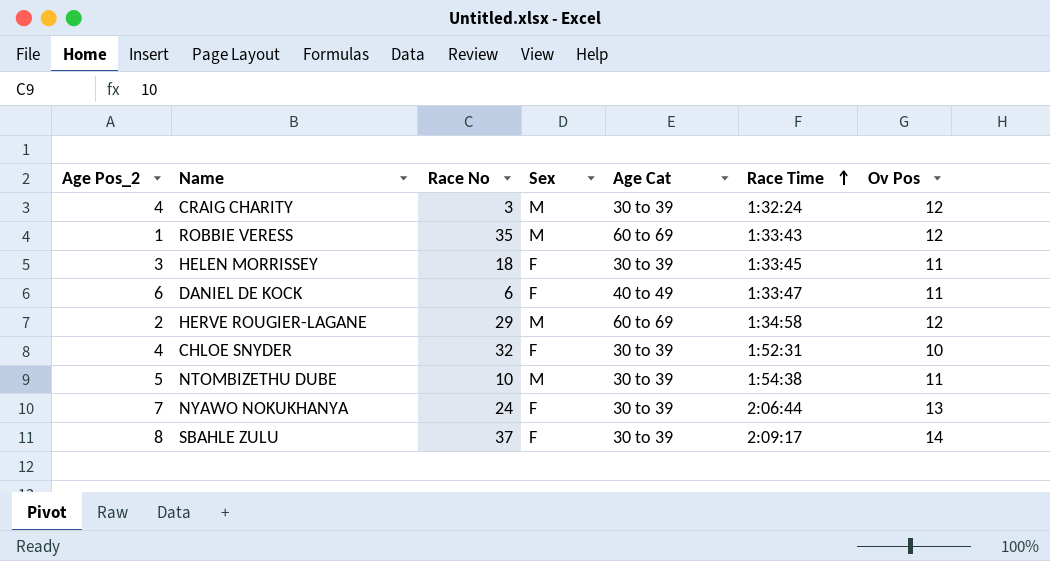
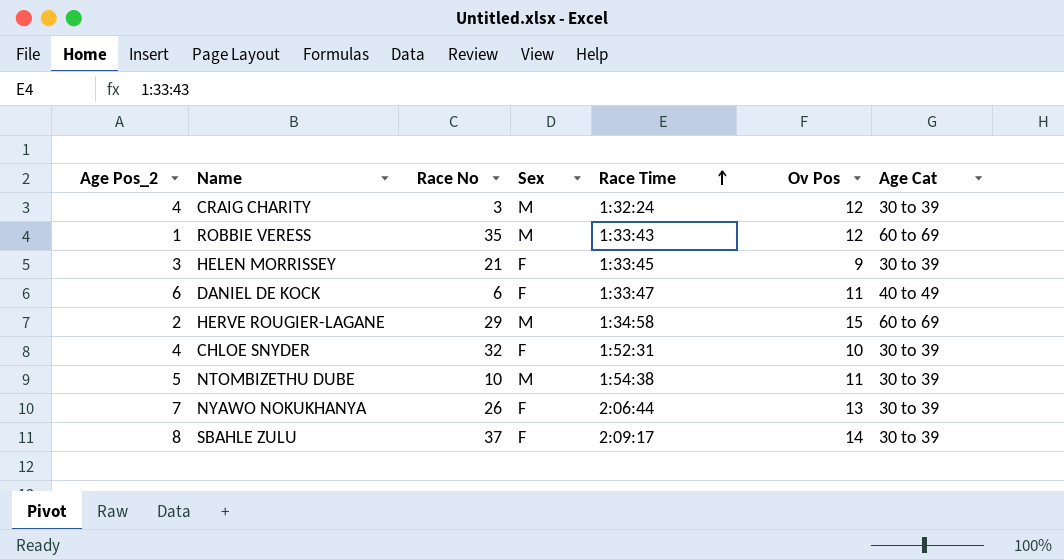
column Age Cat | position: 5 -> 7
HELEN MORRISSEY | Race No: 18 -> 21
HELEN MORRISSEY | Ov Pos: 11 -> 9
HERVE ROUGIER-LAGANE | Ov Pos: 12 -> 15
NYAWO NOKUKHANYA | Race No: 24 -> 26

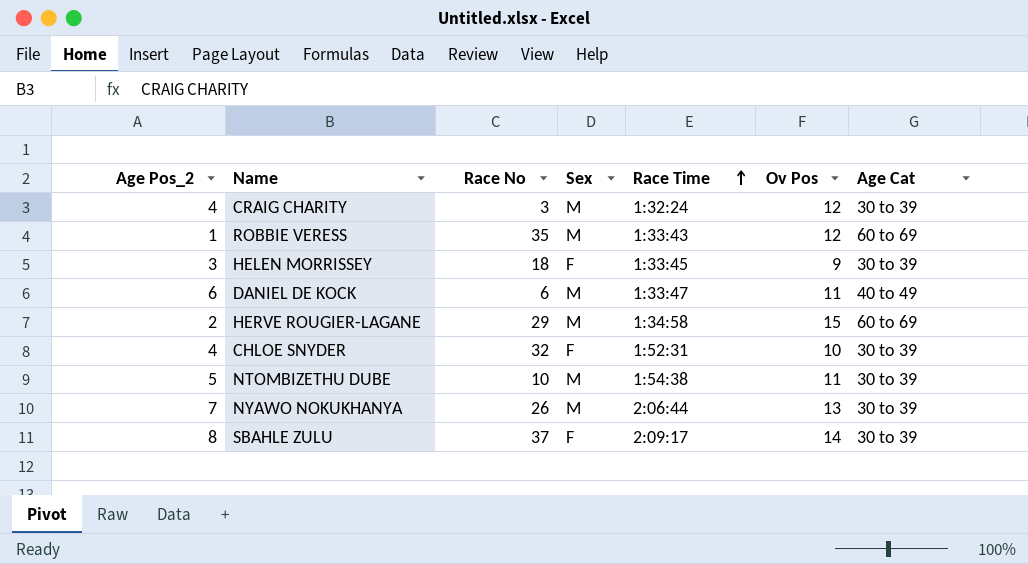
HELEN MORRISSEY | Race No: 21 -> 18
DANIEL DE KOCK | Sex: F -> M
NYAWO NOKUKHANYA | Sex: F -> M

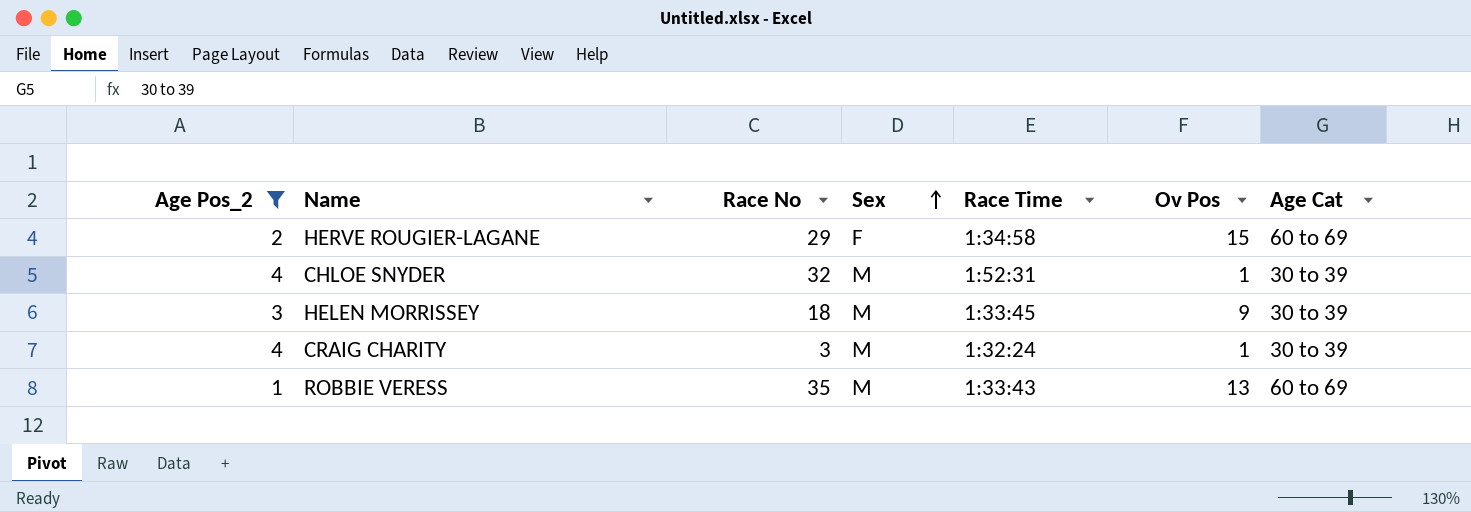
filter: none -> Age Pos_2 <= 4
row order: Race Time ascending -> Sex ascending
HERVE ROUGIER-LAGANE | Sex: M -> F
CHLOE SNYDER | Sex: F -> M
CHLOE SNYDER | Ov Pos: 10 -> 1
HELEN MORRISSEY | Sex: F -> M
CRAIG CHARITY | Ov Pos: 12 -> 1
ROBBIE VERESS | Ov Pos: 12 -> 13

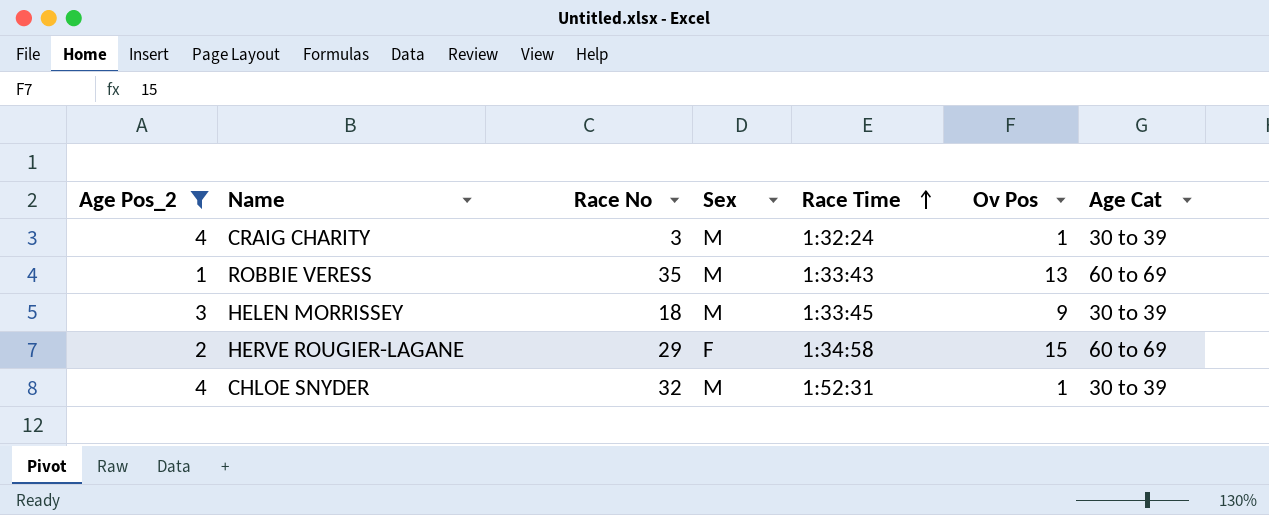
row order: Sex ascending -> Race Time ascending

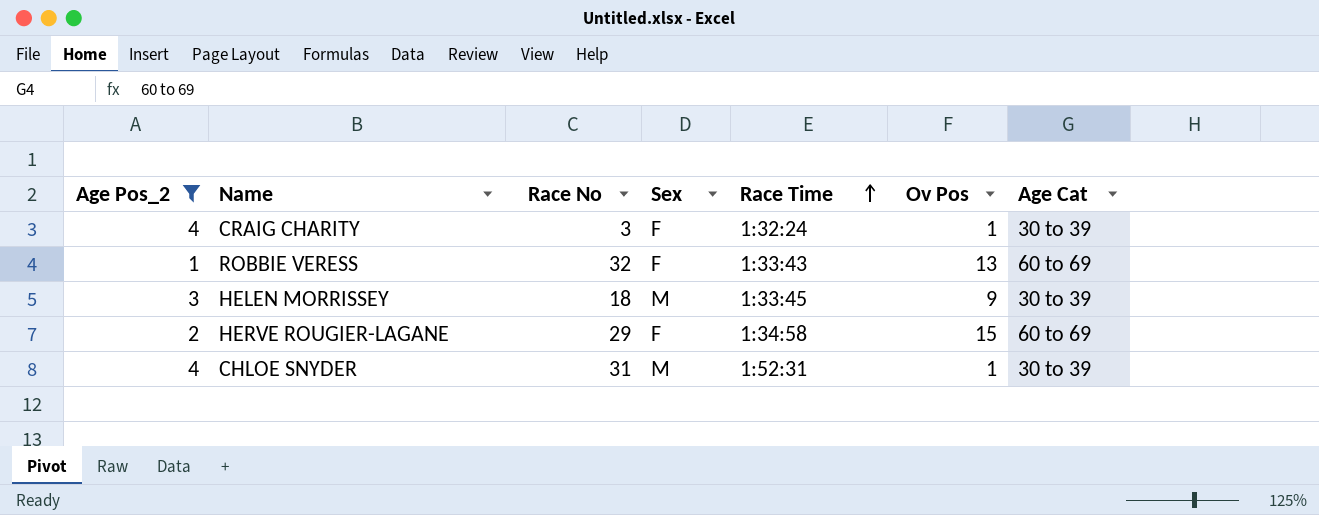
CRAIG CHARITY | Sex: M -> F
ROBBIE VERESS | Race No: 35 -> 32
ROBBIE VERESS | Sex: M -> F
CHLOE SNYDER | Race No: 32 -> 31

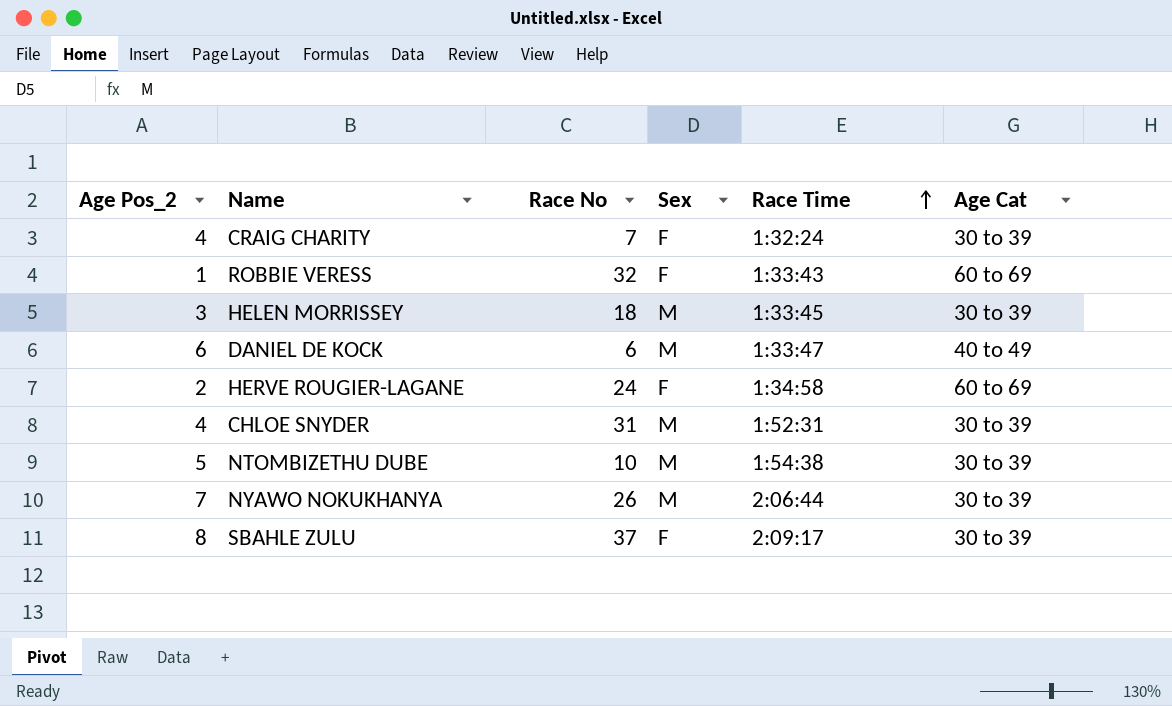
filter: Age Pos_2 <= 4 -> none
column Ov Pos | position: 6 -> none
CRAIG CHARITY | Race No: 3 -> 7
HERVE ROUGIER-LAGANE | Race No: 29 -> 24

